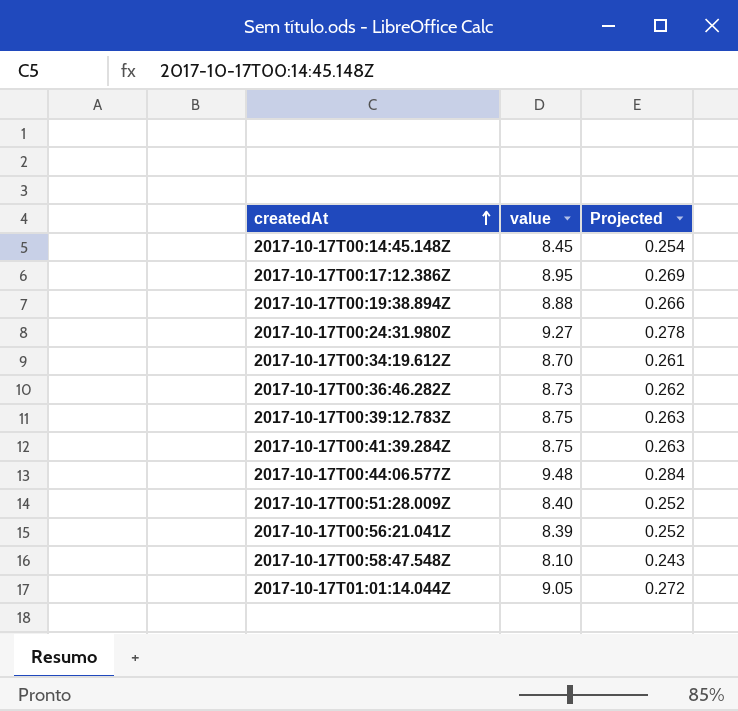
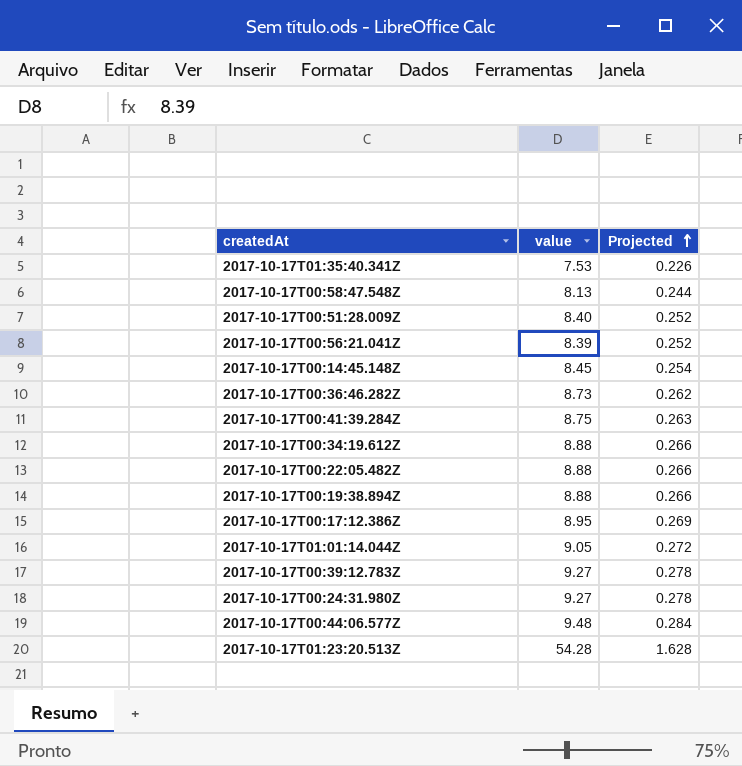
row order: createdAt ascending -> Projected ascending
row 2017-10-17T01:35:40.341Z: none -> 7.53 | 0.226
2017-10-17T00:58:47.548Z | value: 8.10 -> 8.13
2017-10-17T00:58:47.548Z | Projected: 0.243 -> 0.244
2017-10-17T00:34:19.612Z | value: 8.70 -> 8.88
2017-10-17T00:34:19.612Z | Projected: 0.261 -> 0.266
row 2017-10-17T00:22:05.482Z: none -> 8.88 | 0.266
2017-10-17T00:39:12.783Z | value: 8.75 -> 9.27
2017-10-17T00:39:12.783Z | Projected: 0.263 -> 0.278
row 2017-10-17T01:23:20.513Z: none -> 54.28 | 1.628

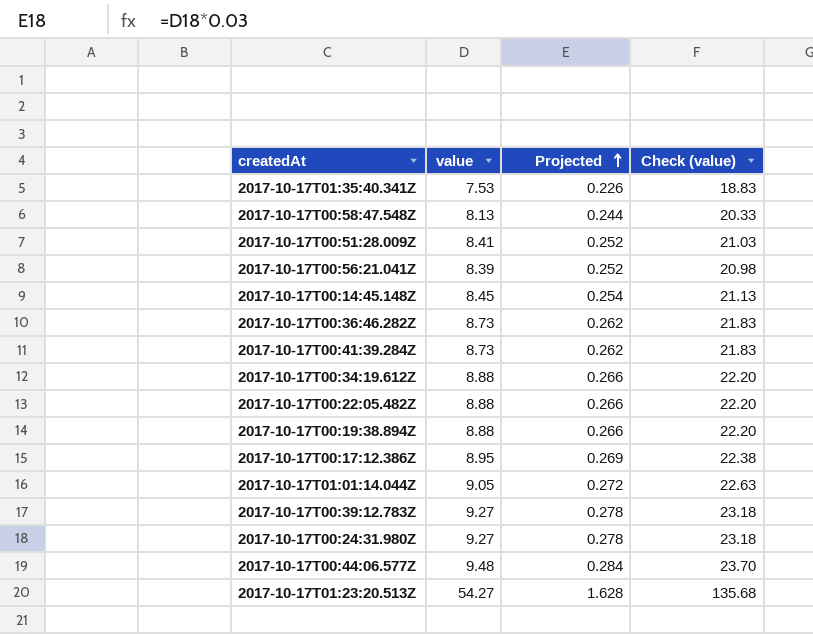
column Check (value) | formula: none -> [value] * 2.5
2017-10-17T00:51:28.009Z | value: 8.40 -> 8.41
2017-10-17T00:41:39.284Z | value: 8.75 -> 8.73
2017-10-17T00:41:39.284Z | Projected: 0.263 -> 0.262
2017-10-17T01:23:20.513Z | value: 54.28 -> 54.27

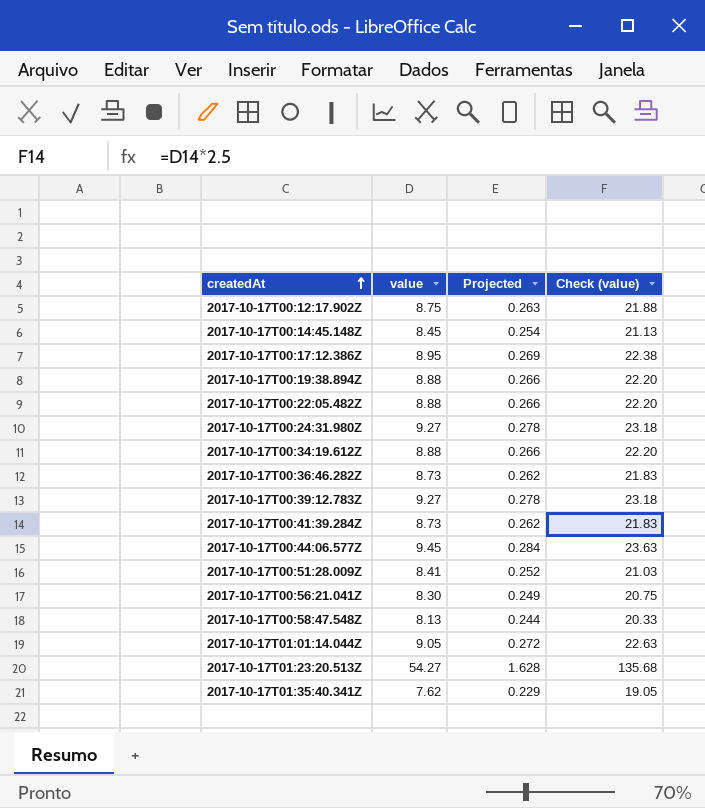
row order: Projected ascending -> createdAt ascending
row 2017-10-17T00:12:17.902Z: none -> 8.75 | 0.263 | 21.88
2017-10-17T00:44:06.577Z | value: 9.48 -> 9.45
2017-10-17T00:44:06.577Z | Check (value): 23.70 -> 23.63
2017-10-17T00:56:21.041Z | value: 8.39 -> 8.30
2017-10-17T00:56:21.041Z | Projected: 0.252 -> 0.249
2017-10-17T00:56:21.041Z | Check (value): 20.98 -> 20.75
2017-10-17T01:35:40.341Z | value: 7.53 -> 7.62
2017-10-17T01:35:40.341Z | Projected: 0.226 -> 0.229
2017-10-17T01:35:40.341Z | Check (value): 18.83 -> 19.05

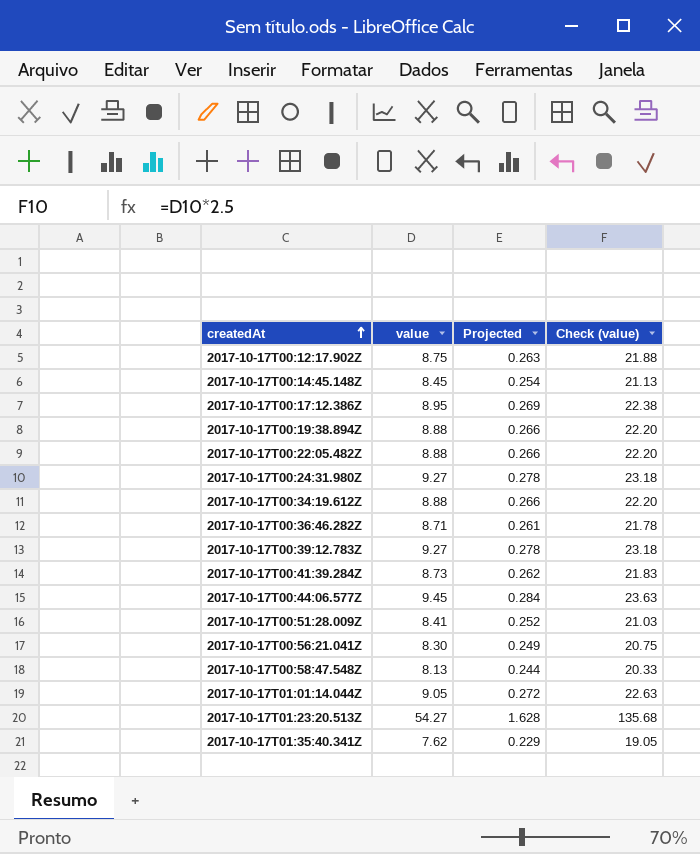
2017-10-17T00:36:46.282Z | value: 8.73 -> 8.71
2017-10-17T00:36:46.282Z | Projected: 0.262 -> 0.261
2017-10-17T00:36:46.282Z | Check (value): 21.83 -> 21.78

